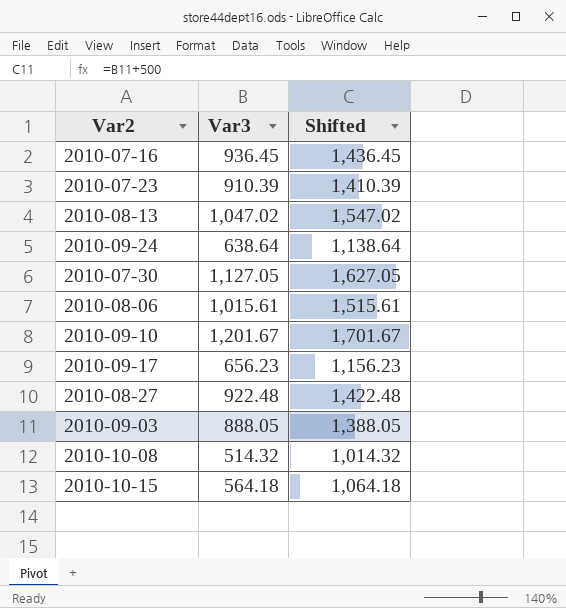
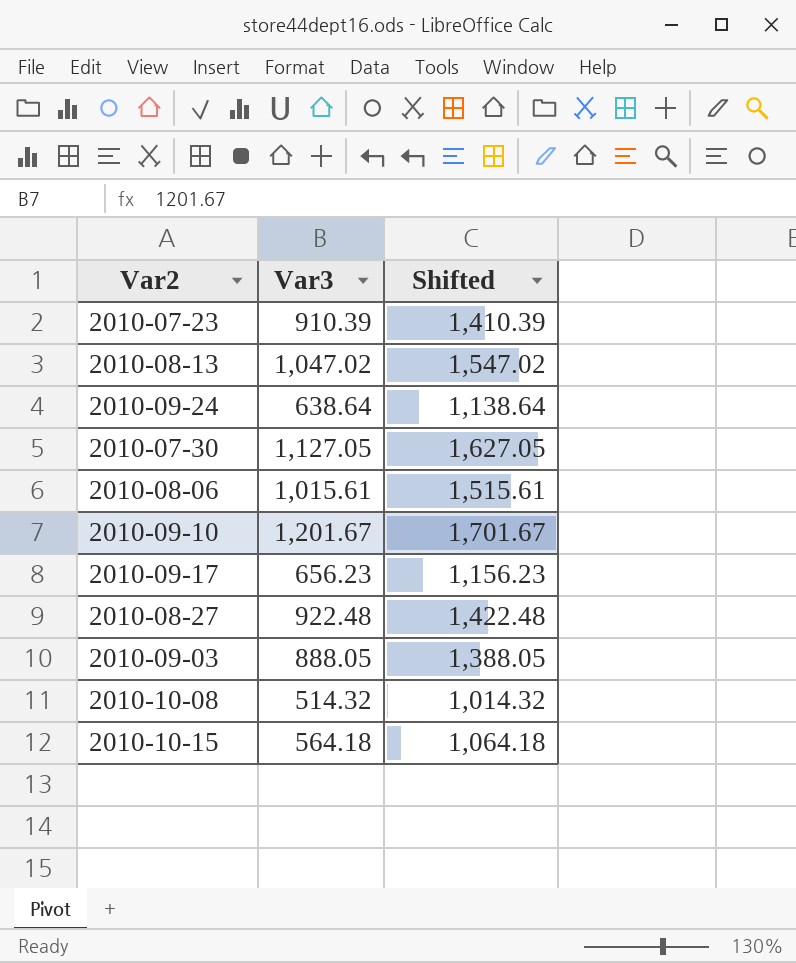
row 2010-07-16: 936.45 | 1,436.45 -> none

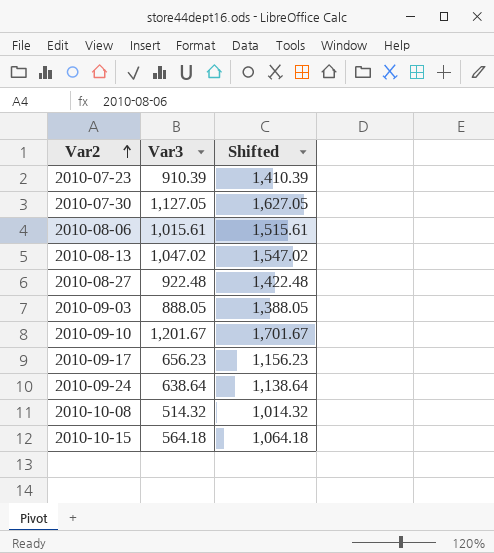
row order: none -> Var2 ascending

